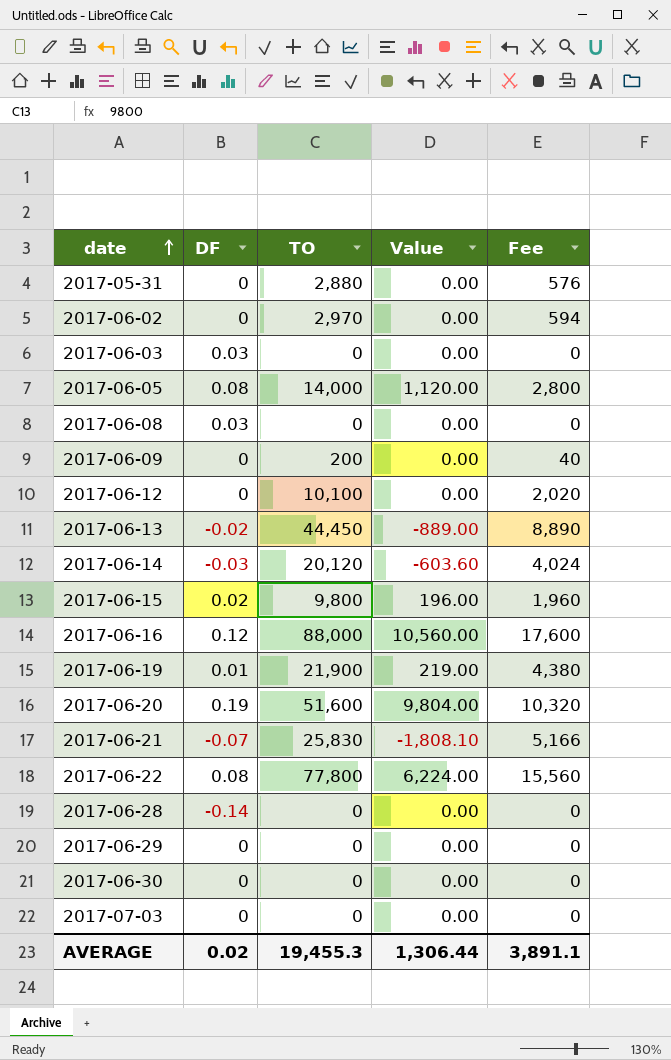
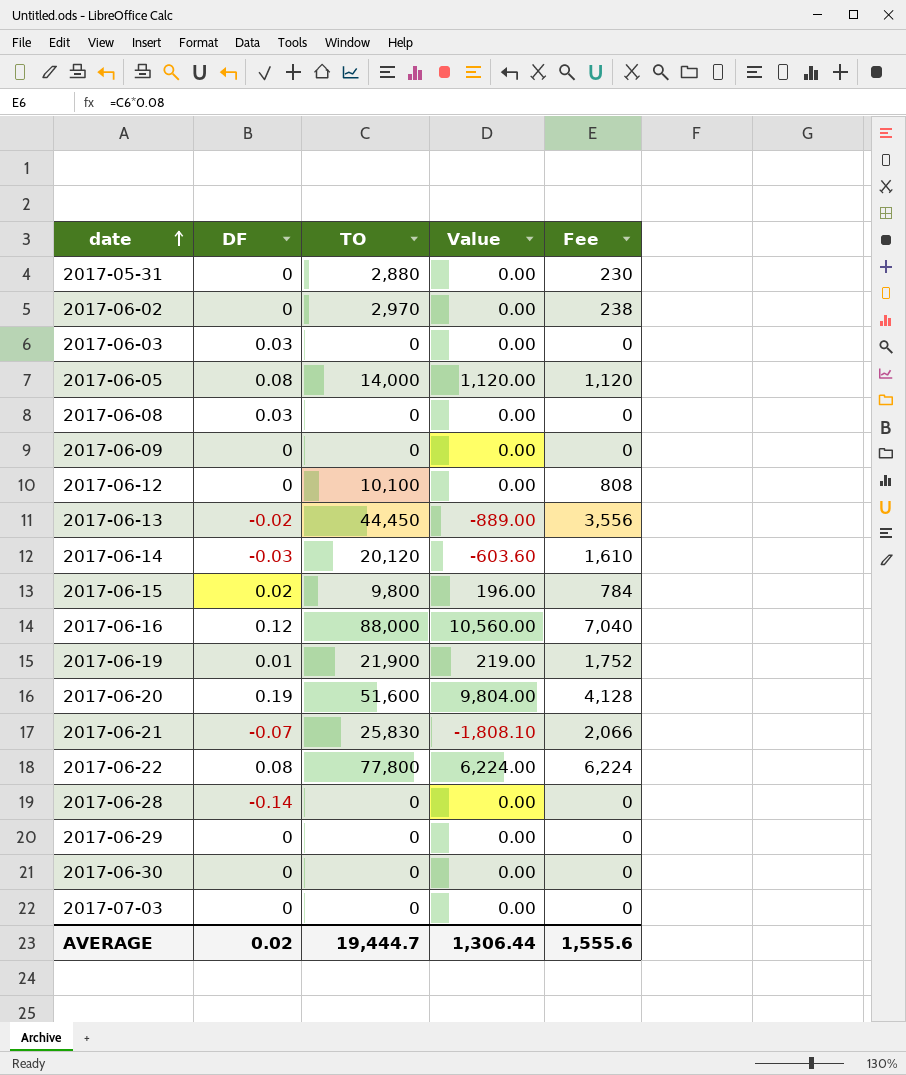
column Fee | formula: [TO] * 0.2 -> [TO] * 0.08
2017-06-09 | TO: 200 -> 0
AVERAGE | TO: 19,455.3 -> 19,444.7
AVERAGE | Fee: 3,891.1 -> 1,555.6

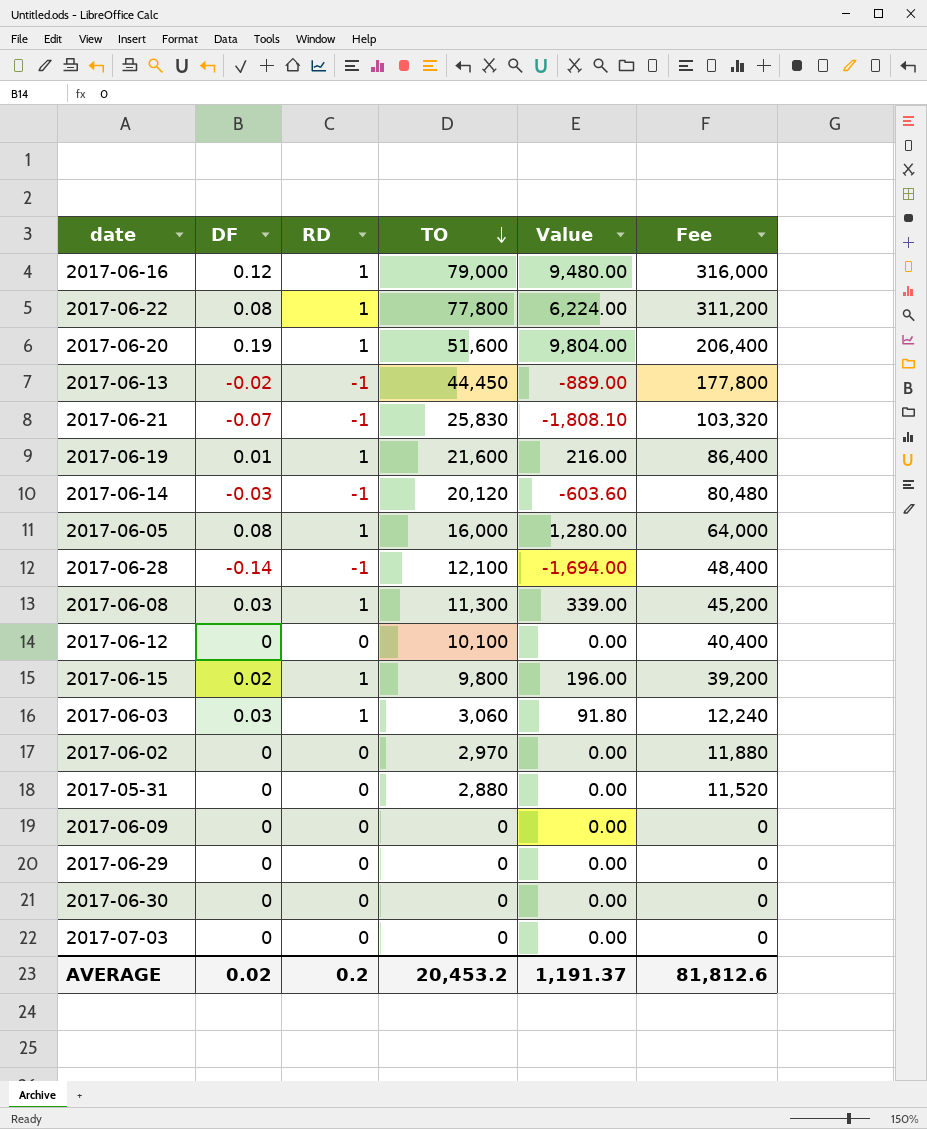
row order: date ascending -> TO descending
column RD | position: none -> 3
column Fee | formula: [TO] * 0.08 -> [TO] * 4
2017-06-16 | TO: 88,000 -> 79,000
2017-06-16 | Value: 10,560.00 -> 9,480.00
2017-06-19 | TO: 21,900 -> 21,600
2017-06-19 | Value: 219.00 -> 216.00
2017-06-05 | TO: 14,000 -> 16,000
2017-06-05 | Value: 1,120.00 -> 1,280.00
2017-06-28 | TO: 0 -> 12,100
2017-06-28 | Value: 0.00 -> -1,694.00
2017-06-08 | TO: 0 -> 11,300
2017-06-08 | Value: 0.00 -> 339.00
2017-06-03 | TO: 0 -> 3,060
2017-06-03 | Value: 0.00 -> 91.80
AVERAGE | TO: 19,444.7 -> 20,453.2
AVERAGE | Value: 1,306.44 -> 1,191.37
AVERAGE | Fee: 1,555.6 -> 81,812.6

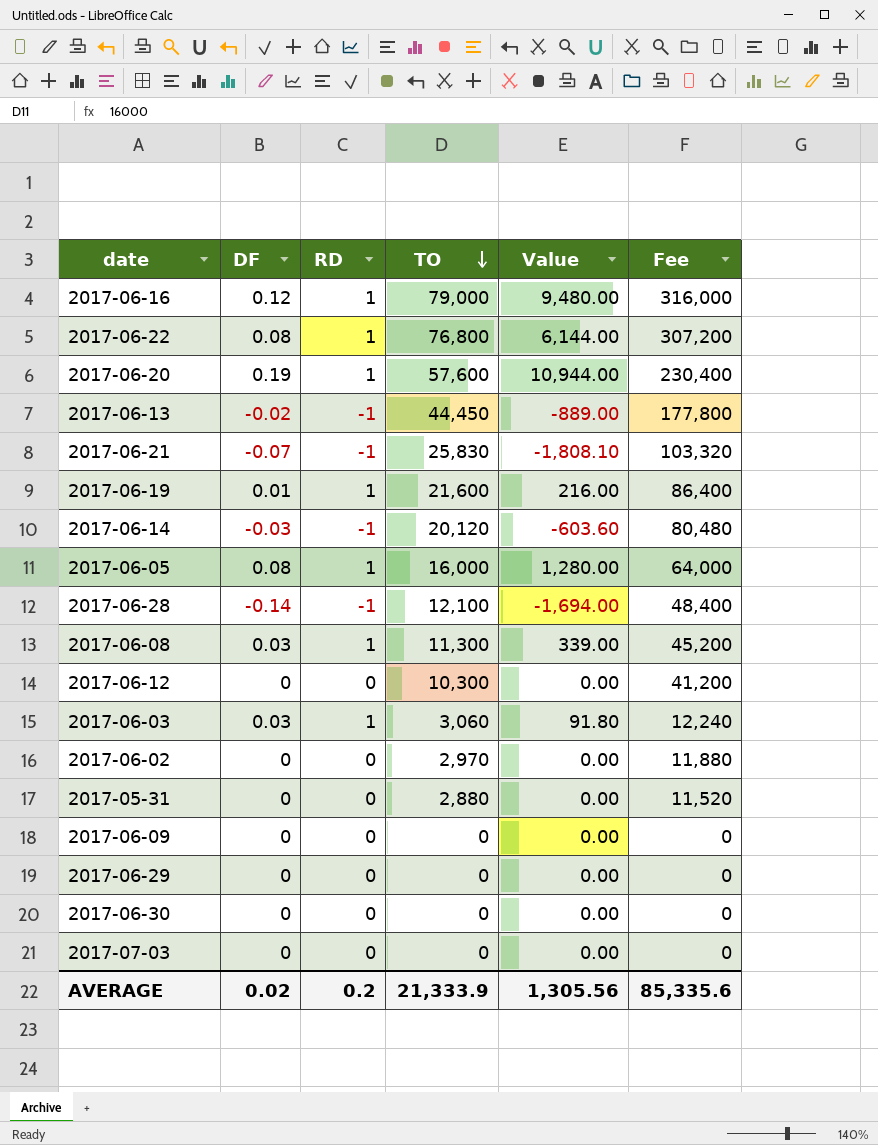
row 2017-06-15: 0.02 | 1 | 9,800 | 196.00 | 39,200 -> none
2017-06-22 | TO: 77,800 -> 76,800
2017-06-22 | Value: 6,224.00 -> 6,144.00
2017-06-22 | Fee: 311,200 -> 307,200
2017-06-20 | TO: 51,600 -> 57,600
2017-06-20 | Value: 9,804.00 -> 10,944.00
2017-06-20 | Fee: 206,400 -> 230,400
2017-06-12 | TO: 10,100 -> 10,300
2017-06-12 | Fee: 40,400 -> 41,200
AVERAGE | TO: 20,453.2 -> 21,333.9
AVERAGE | Value: 1,191.37 -> 1,305.56
AVERAGE | Fee: 81,812.6 -> 85,335.6

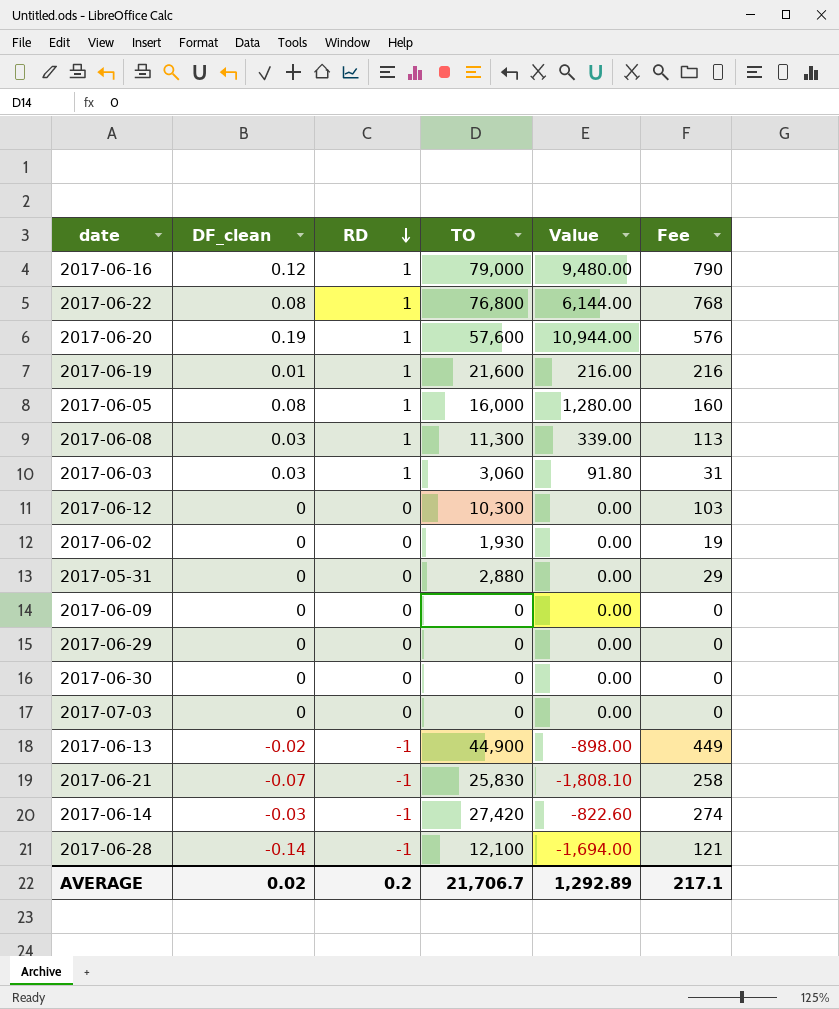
row order: TO descending -> RD descending
column name: DF -> DF_clean
column Fee | formula: [TO] * 4 -> [TO] * 0.01
2017-06-02 | TO: 2,970 -> 1,930
2017-06-13 | TO: 44,450 -> 44,900
2017-06-13 | Value: -889.00 -> -898.00
2017-06-14 | TO: 20,120 -> 27,420
2017-06-14 | Value: -603.60 -> -822.60
AVERAGE | TO: 21,333.9 -> 21,706.7
AVERAGE | Value: 1,305.56 -> 1,292.89
AVERAGE | Fee: 85,335.6 -> 217.1

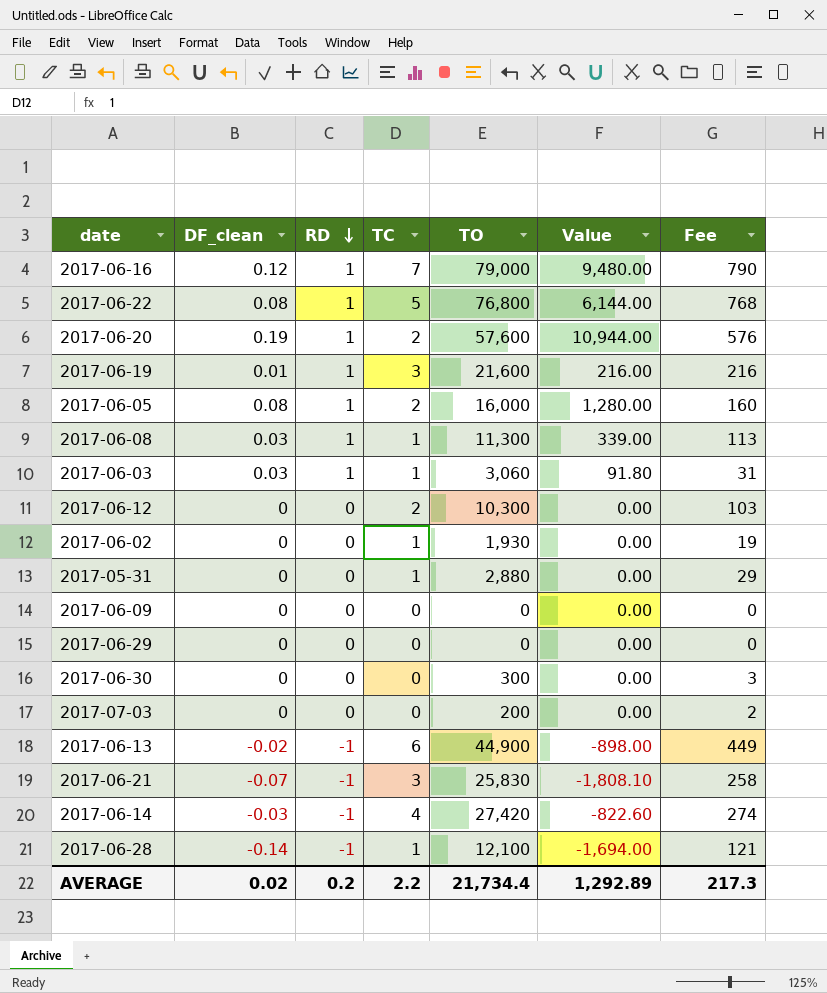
column TC | position: none -> 4
2017-06-30 | TO: 0 -> 300
2017-06-30 | Fee: 0 -> 3
2017-07-03 | TO: 0 -> 200
2017-07-03 | Fee: 0 -> 2
AVERAGE | TO: 21,706.7 -> 21,734.4
AVERAGE | Fee: 217.1 -> 217.3

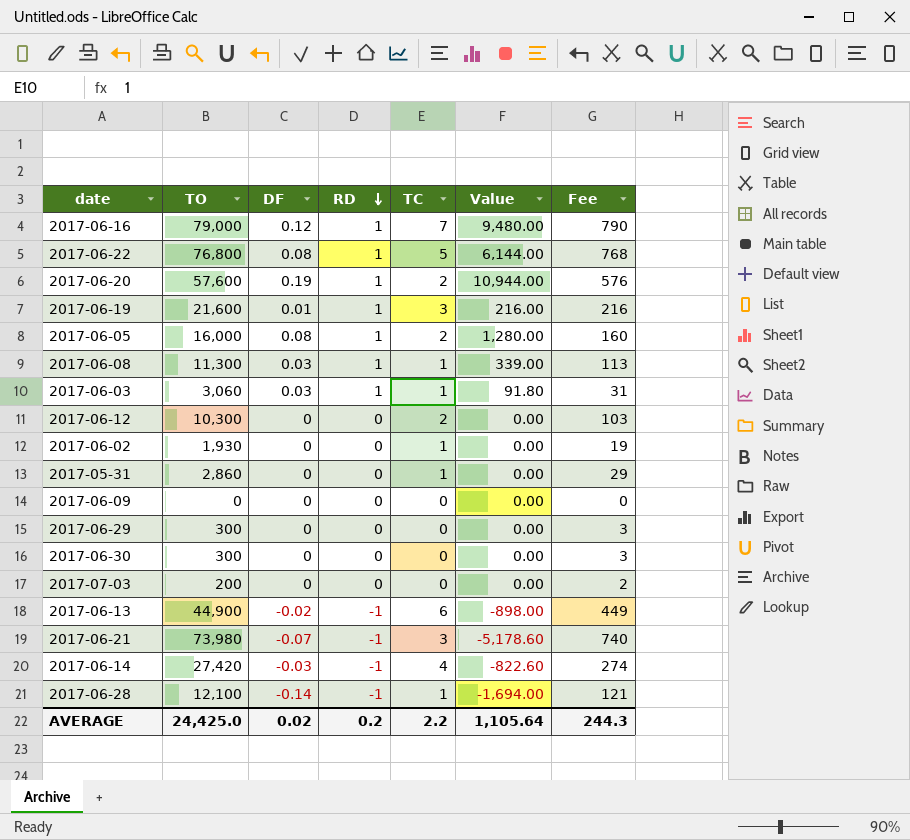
column TO | position: 5 -> 2
column name: DF_clean -> DF
2017-05-31 | TO: 2,880 -> 2,860
2017-06-29 | TO: 0 -> 300
2017-06-29 | Fee: 0 -> 3
2017-06-21 | TO: 25,830 -> 73,980
2017-06-21 | Value: -1,808.10 -> -5,178.60
2017-06-21 | Fee: 258 -> 740
AVERAGE | TO: 21,734.4 -> 24,425.0
AVERAGE | Value: 1,292.89 -> 1,105.64
AVERAGE | Fee: 217.3 -> 244.3

